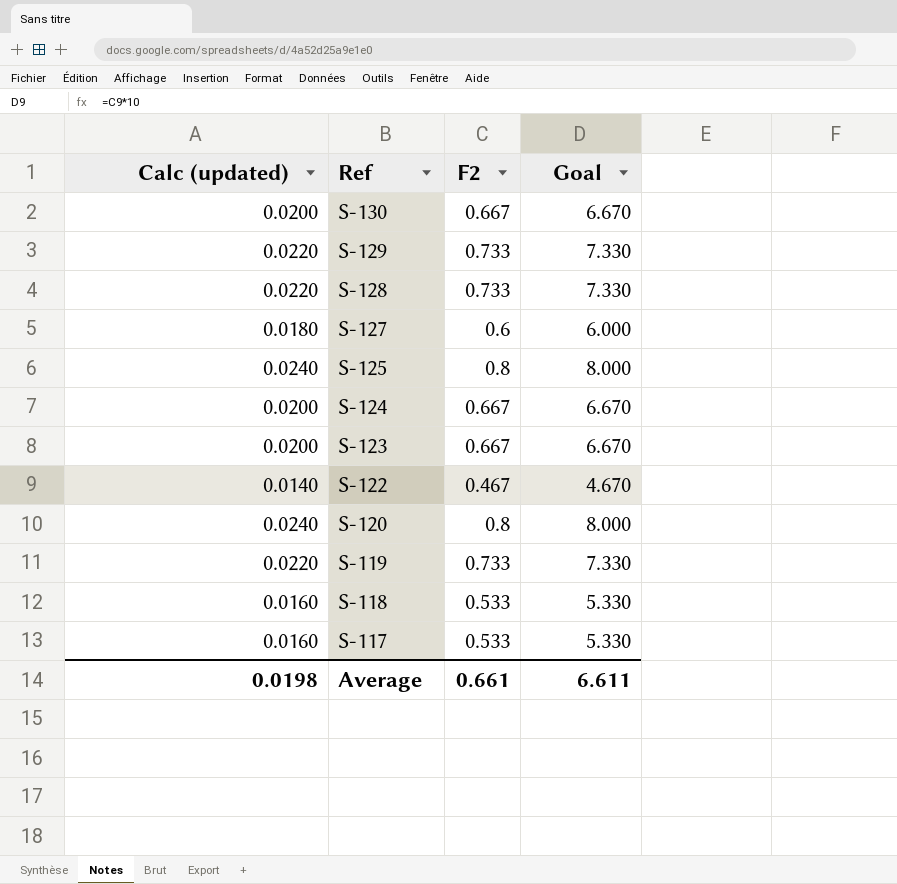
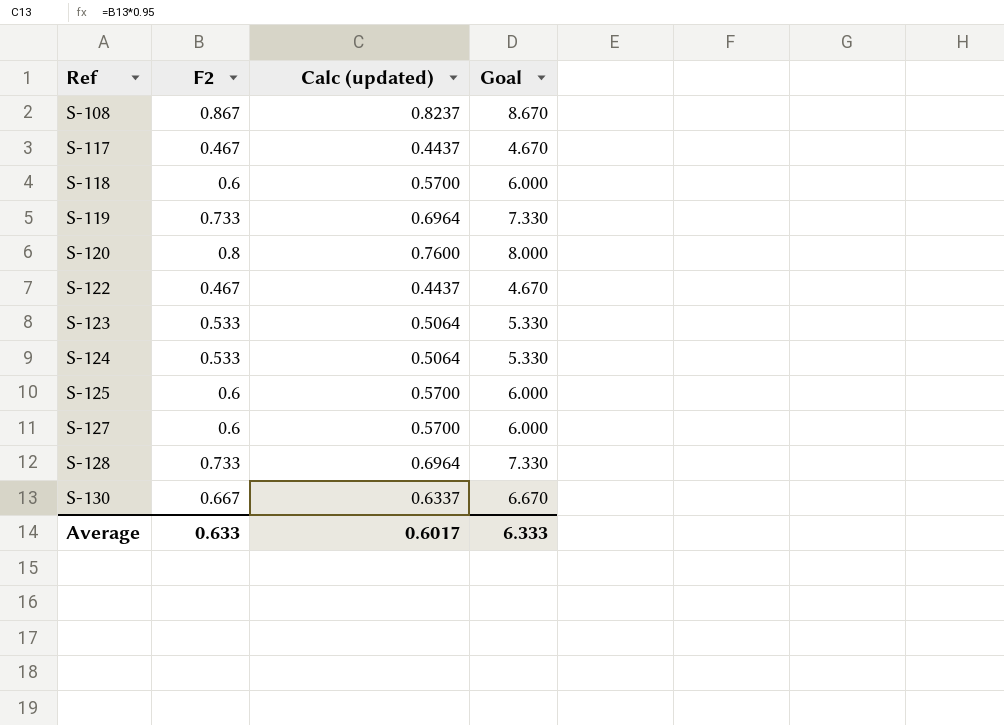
row order: Ref descending -> Ref ascending
column Calc (updated) | formula: [F2] * 0.03 -> [F2] * 0.95
column Calc (updated) | position: 1 -> 3
row S-129: 0.0220 | 0.733 | 7.330 -> none
row S-108: none -> 0.867 | 0.8237 | 8.670
S-117 | F2: 0.533 -> 0.467
S-117 | Goal: 5.330 -> 4.670
S-118 | F2: 0.533 -> 0.6
S-118 | Goal: 5.330 -> 6.000
S-123 | F2: 0.667 -> 0.533
S-123 | Goal: 6.670 -> 5.330
S-124 | F2: 0.667 -> 0.533
S-124 | Goal: 6.670 -> 5.330
S-125 | F2: 0.8 -> 0.6
S-125 | Goal: 8.000 -> 6.000
Average | F2: 0.661 -> 0.633
Average | Calc (updated): 0.0198 -> 0.6017
Average | Goal: 6.611 -> 6.333

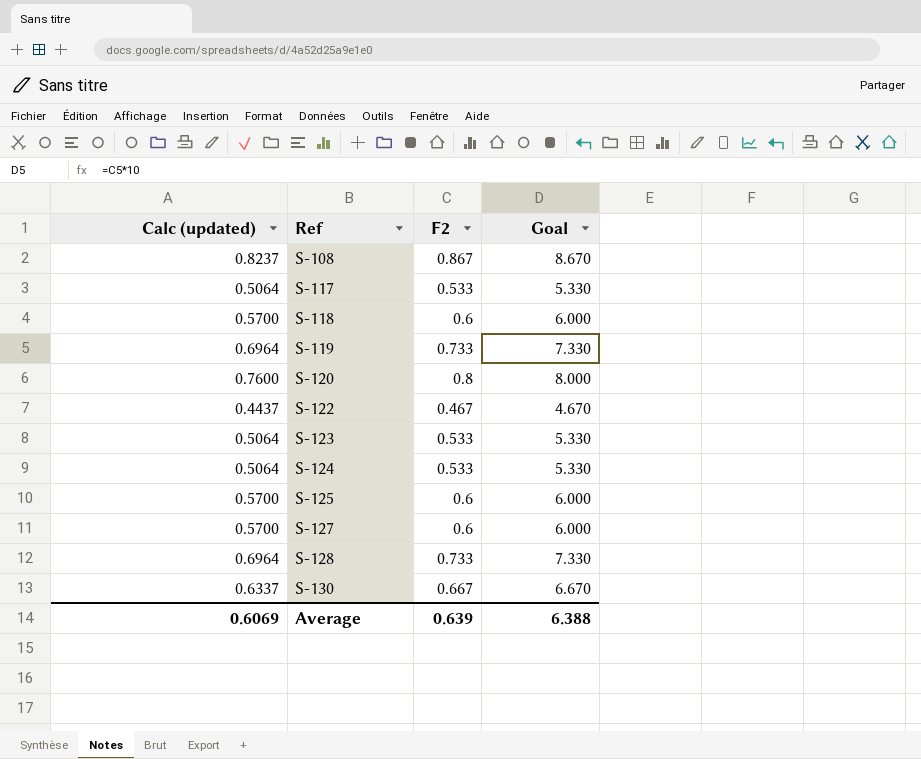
column Calc (updated) | position: 3 -> 1
S-117 | Calc (updated): 0.4437 -> 0.5064
S-117 | F2: 0.467 -> 0.533
S-117 | Goal: 4.670 -> 5.330
Average | Calc (updated): 0.6017 -> 0.6069
Average | F2: 0.633 -> 0.639
Average | Goal: 6.333 -> 6.388

